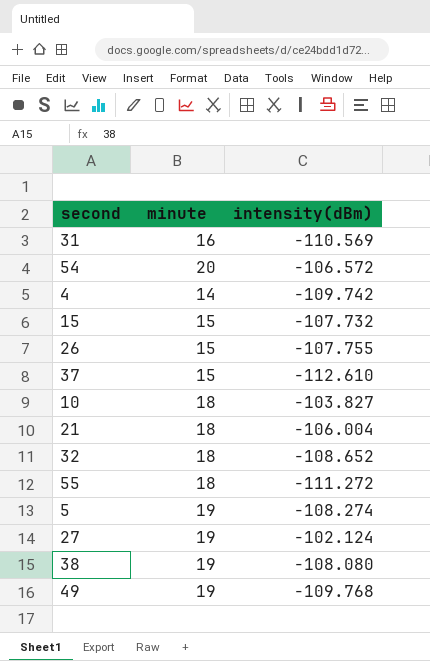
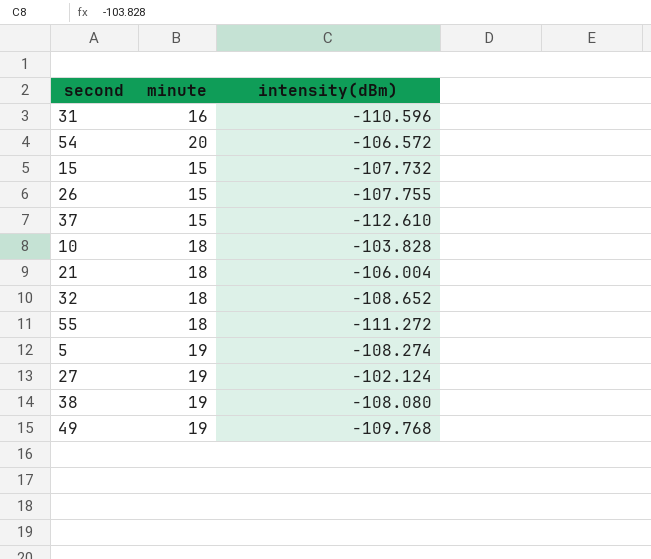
row 4: 14 | -109.742 -> none
31 | intensity(dBm): -110.569 -> -110.596
10 | intensity(dBm): -103.827 -> -103.828

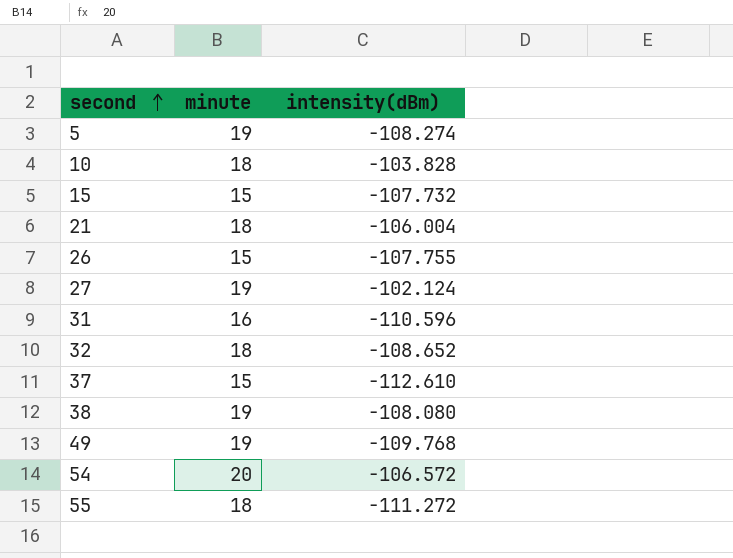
row order: none -> second ascending

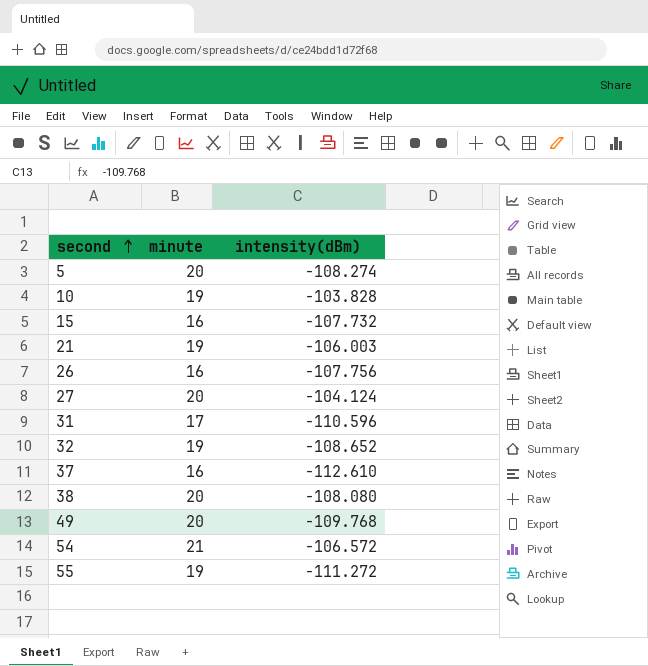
5 | minute: 19 -> 20
10 | minute: 18 -> 19
15 | minute: 15 -> 16
21 | minute: 18 -> 19
21 | intensity(dBm): -106.004 -> -106.003
26 | minute: 15 -> 16
26 | intensity(dBm): -107.755 -> -107.756
27 | minute: 19 -> 20
27 | intensity(dBm): -102.124 -> -104.124
31 | minute: 16 -> 17
32 | minute: 18 -> 19
37 | minute: 15 -> 16
38 | minute: 19 -> 20
49 | minute: 19 -> 20
54 | minute: 20 -> 21
55 | minute: 18 -> 19

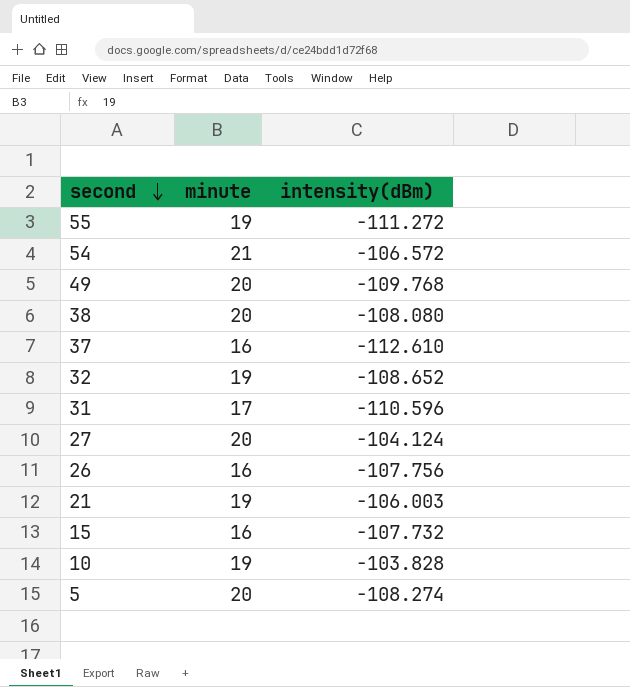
row order: second ascending -> second descending

